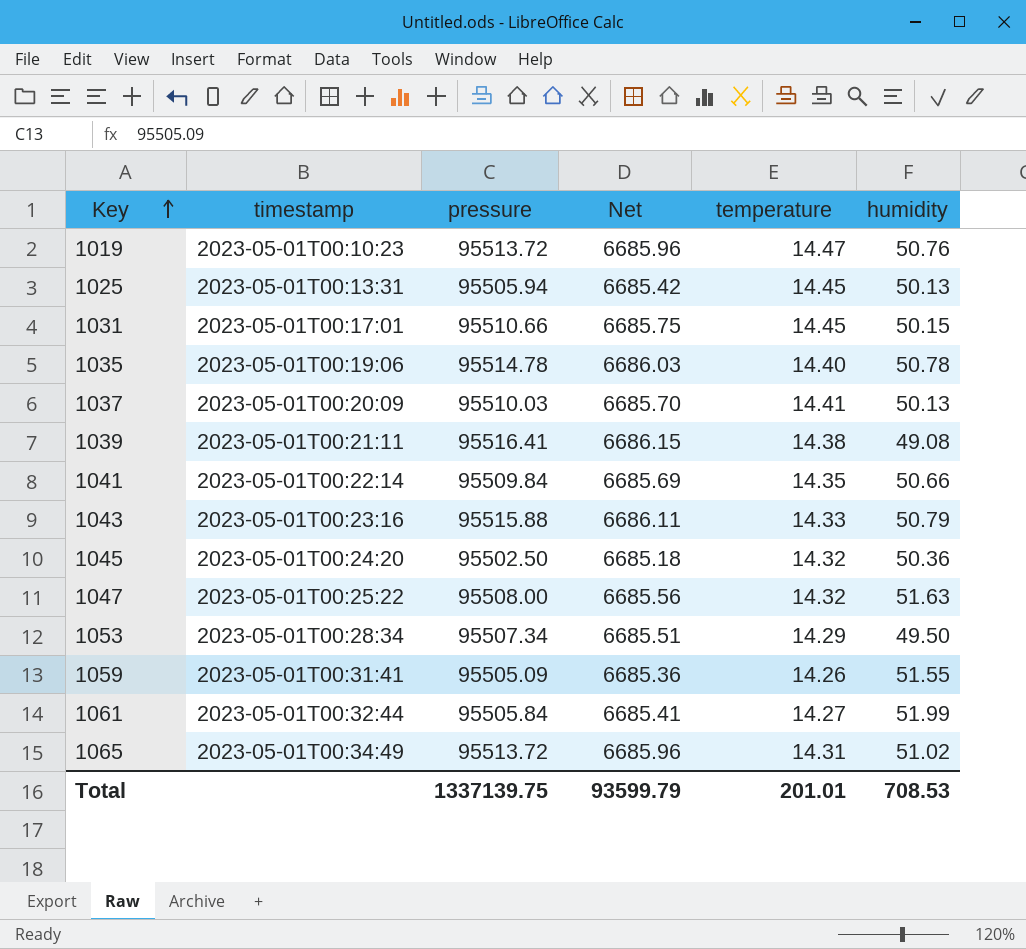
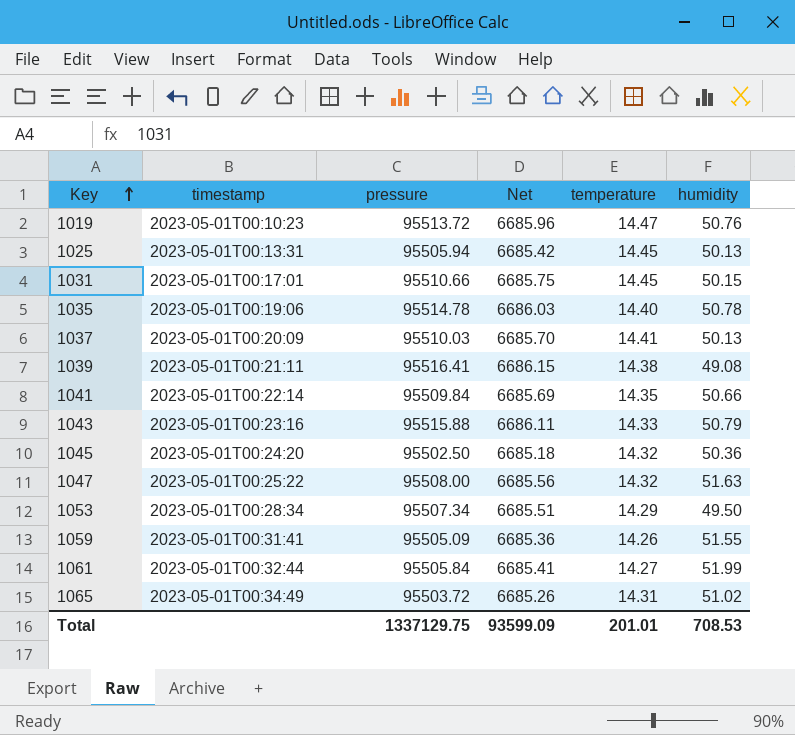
1065 | pressure: 95513.72 -> 95503.72
1065 | Net: 6685.96 -> 6685.26
Total | pressure: 1337139.75 -> 1337129.75
Total | Net: 93599.79 -> 93599.09

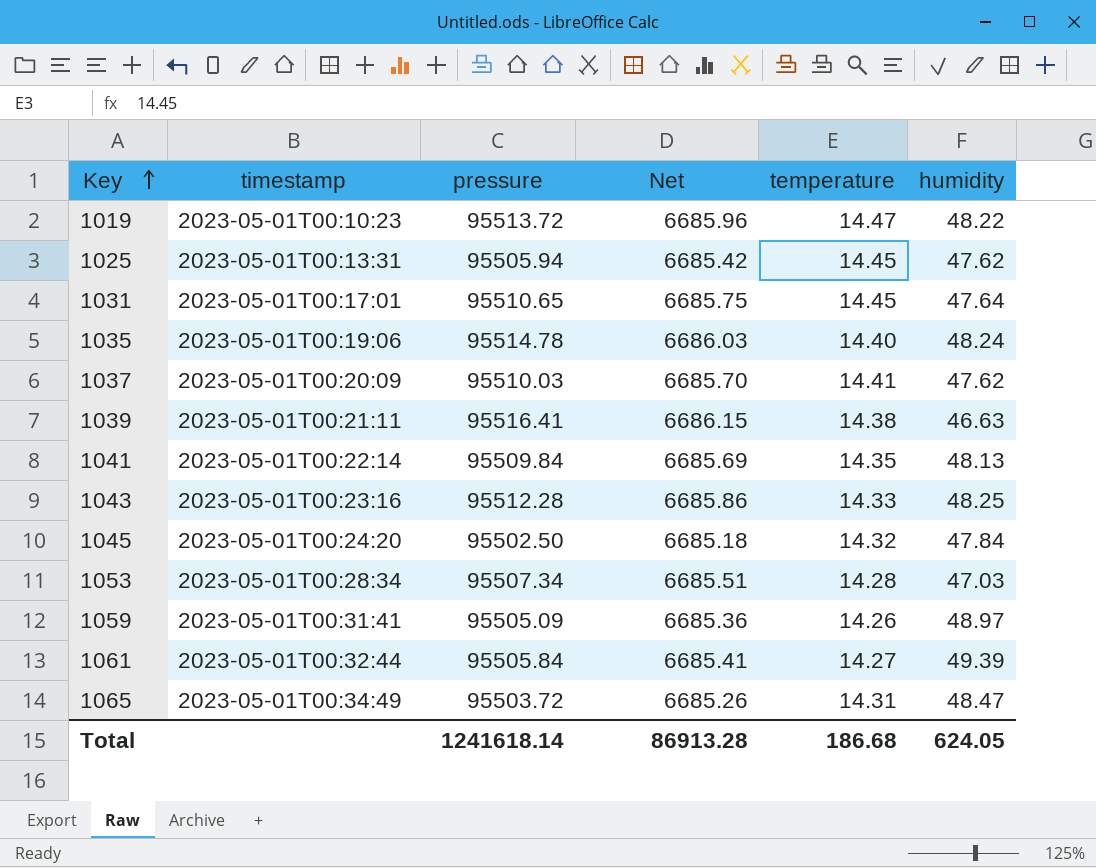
row 1047: 2023-05-01T00:25:22 | 95508.00 | 6685.56 | 14.32 | 51.63 -> none
1019 | humidity: 50.76 -> 48.22
1025 | humidity: 50.13 -> 47.62
1031 | pressure: 95510.66 -> 95510.65
1031 | humidity: 50.15 -> 47.64
1035 | humidity: 50.78 -> 48.24
1037 | humidity: 50.13 -> 47.62
1039 | humidity: 49.08 -> 46.63
1041 | humidity: 50.66 -> 48.13
1043 | pressure: 95515.88 -> 95512.28
1043 | Net: 6686.11 -> 6685.86
1043 | humidity: 50.79 -> 48.25
1045 | humidity: 50.36 -> 47.84
1053 | temperature: 14.29 -> 14.28
1053 | humidity: 49.50 -> 47.03
1059 | humidity: 51.55 -> 48.97
1061 | humidity: 51.99 -> 49.39
1065 | humidity: 51.02 -> 48.47
Total | pressure: 1337129.75 -> 1241618.14
Total | Net: 93599.09 -> 86913.28
Total | temperature: 201.01 -> 186.68
Total | humidity: 708.53 -> 624.05

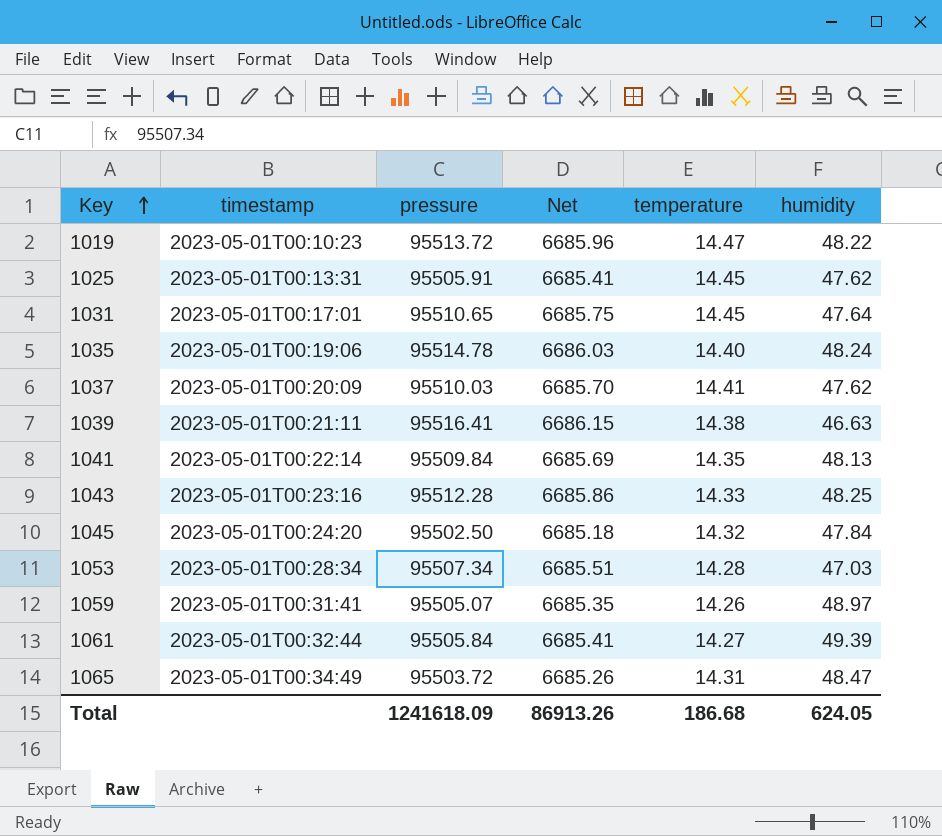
1025 | pressure: 95505.94 -> 95505.91
1025 | Net: 6685.42 -> 6685.41
1059 | pressure: 95505.09 -> 95505.07
1059 | Net: 6685.36 -> 6685.35
Total | pressure: 1241618.14 -> 1241618.09
Total | Net: 86913.28 -> 86913.26

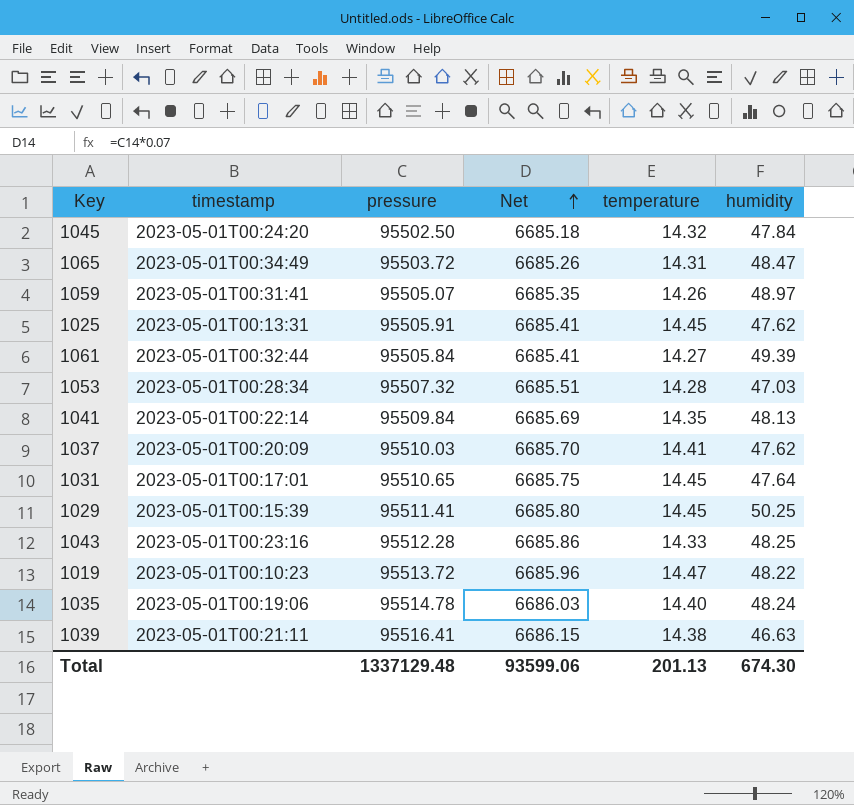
row order: Key ascending -> Net ascending
1053 | pressure: 95507.34 -> 95507.32
row 1029: none -> 2023-05-01T00:15:39 | 95511.41 | 6685.80 | 14.45 | 50.25
Total | pressure: 1241618.09 -> 1337129.48
Total | Net: 86913.26 -> 93599.06
Total | temperature: 186.68 -> 201.13
Total | humidity: 624.05 -> 674.30

